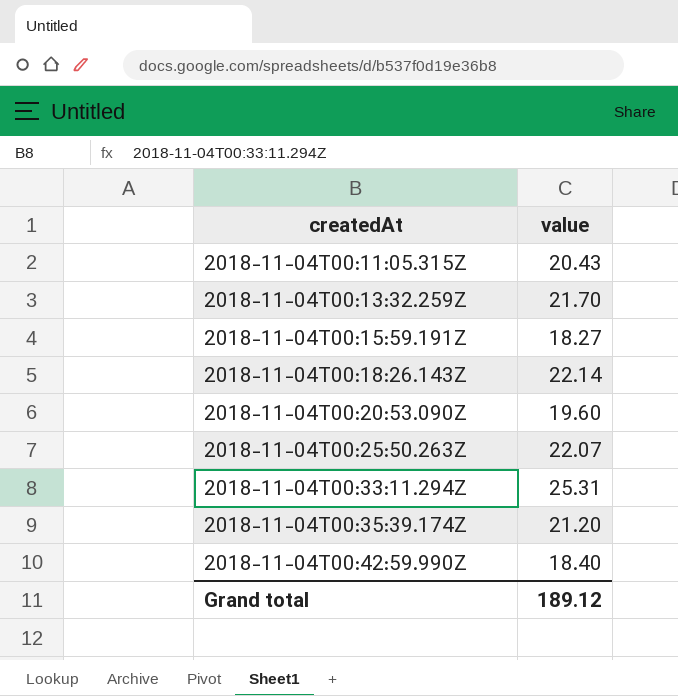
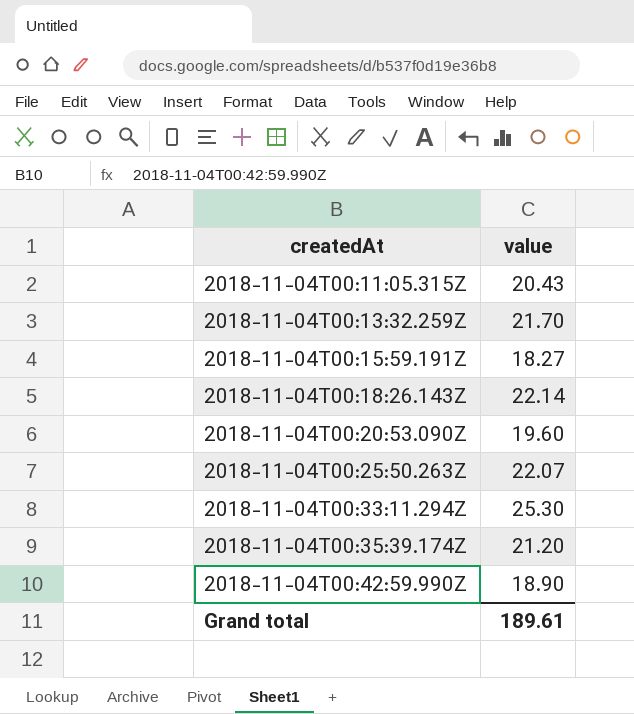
2018-11-04T00:33:11.294Z | value: 25.31 -> 25.30
2018-11-04T00:42:59.990Z | value: 18.40 -> 18.90
Grand total | value: 189.12 -> 189.61

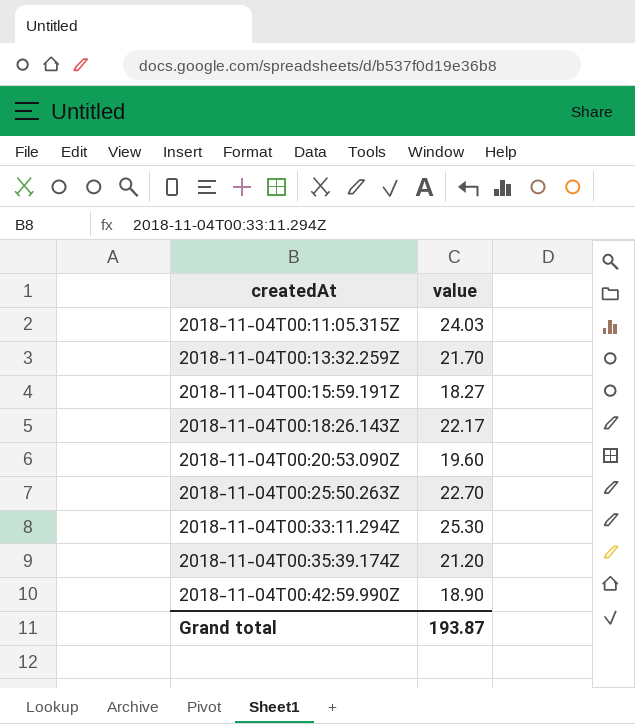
2018-11-04T00:11:05.315Z | value: 20.43 -> 24.03
2018-11-04T00:18:26.143Z | value: 22.14 -> 22.17
2018-11-04T00:25:50.263Z | value: 22.07 -> 22.70
Grand total | value: 189.61 -> 193.87

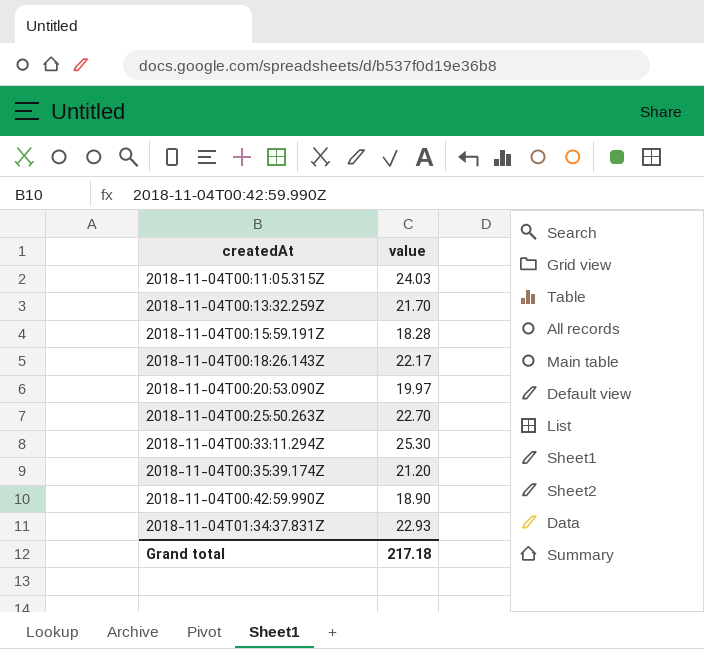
2018-11-04T00:15:59.191Z | value: 18.27 -> 18.28
2018-11-04T00:20:53.090Z | value: 19.60 -> 19.97
row 2018-11-04T01:34:37.831Z: none -> 22.93
Grand total | value: 193.87 -> 217.18

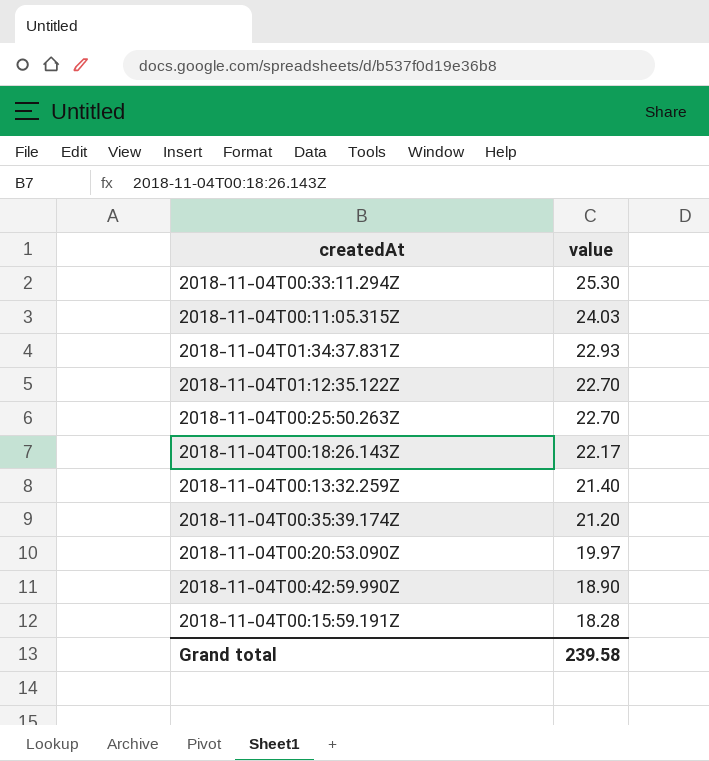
row order: createdAt ascending -> value descending
row 2018-11-04T01:12:35.122Z: none -> 22.70
2018-11-04T00:13:32.259Z | value: 21.70 -> 21.40
Grand total | value: 217.18 -> 239.58

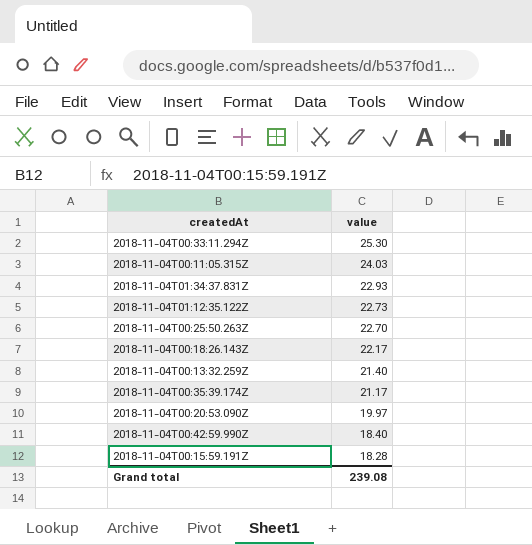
2018-11-04T01:12:35.122Z | value: 22.70 -> 22.73
2018-11-04T00:35:39.174Z | value: 21.20 -> 21.17
2018-11-04T00:42:59.990Z | value: 18.90 -> 18.40
Grand total | value: 239.58 -> 239.08

